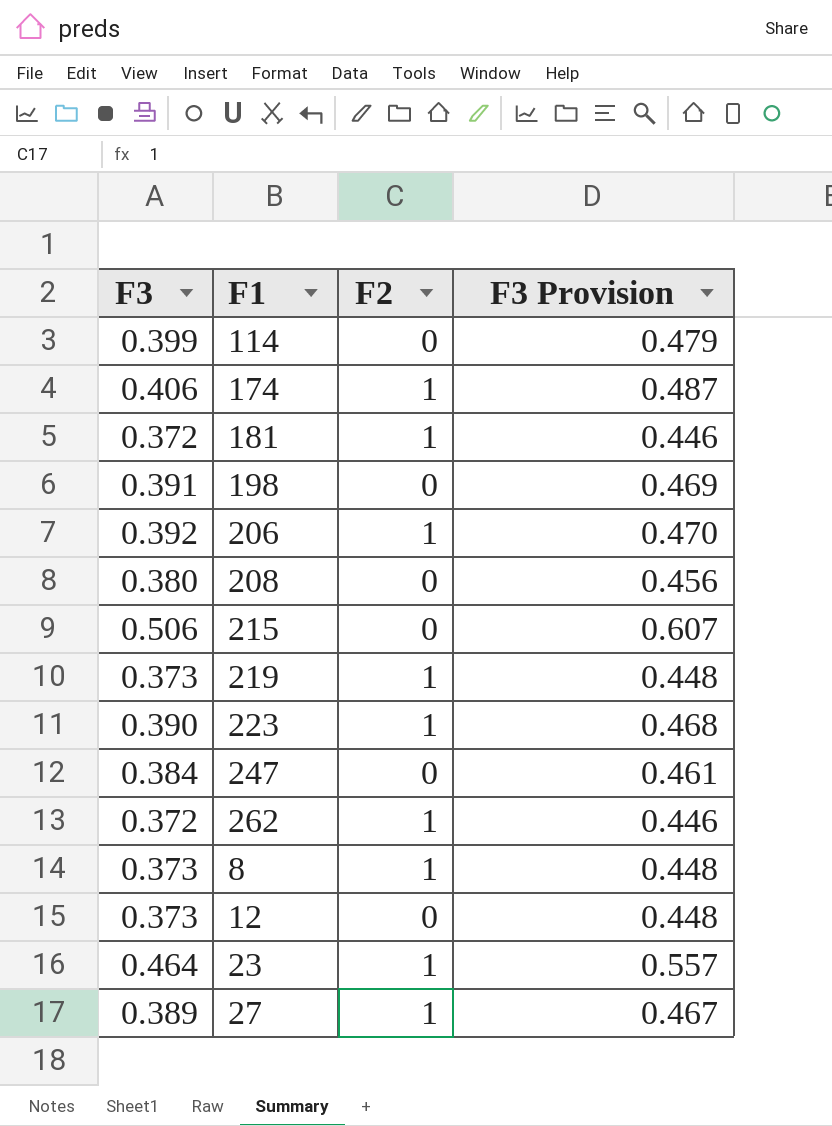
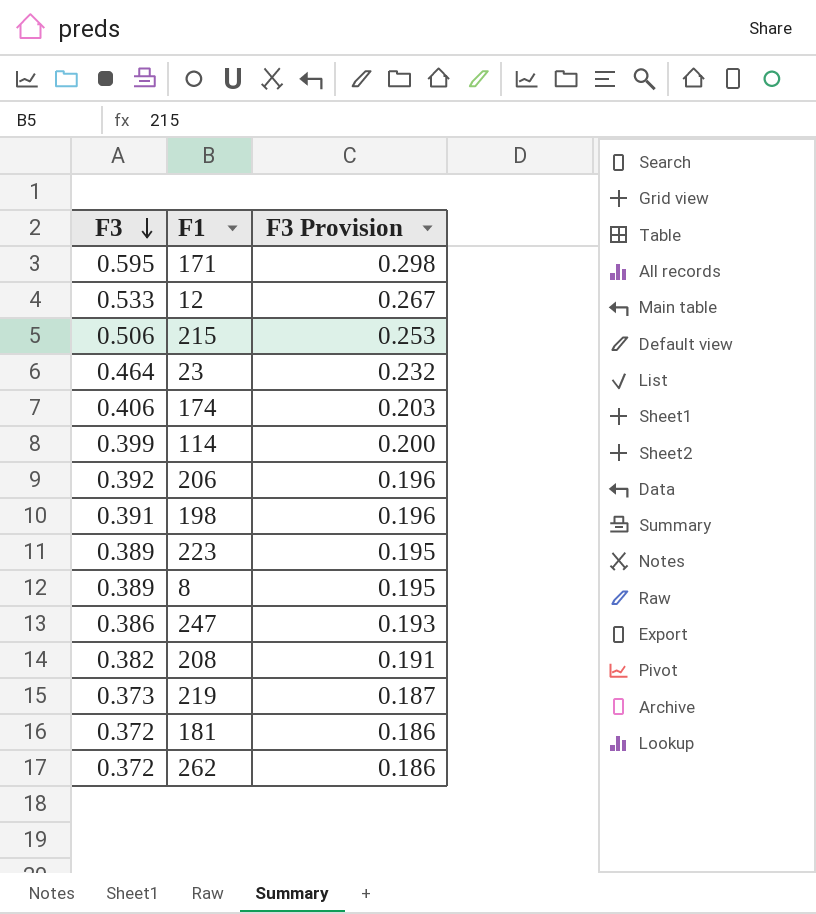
row order: none -> F3 descending
column F2 | position: 3 -> none
column F3 Provision | formula: [F3] * 1.2 -> [F3] * 0.5
row 27: 0.389 | 1 | 0.467 -> none
row 171: none -> 0.595 | 0.298
12 | F3: 0.373 -> 0.533
223 | F3: 0.390 -> 0.389
8 | F3: 0.373 -> 0.389
247 | F3: 0.384 -> 0.386
208 | F3: 0.380 -> 0.382

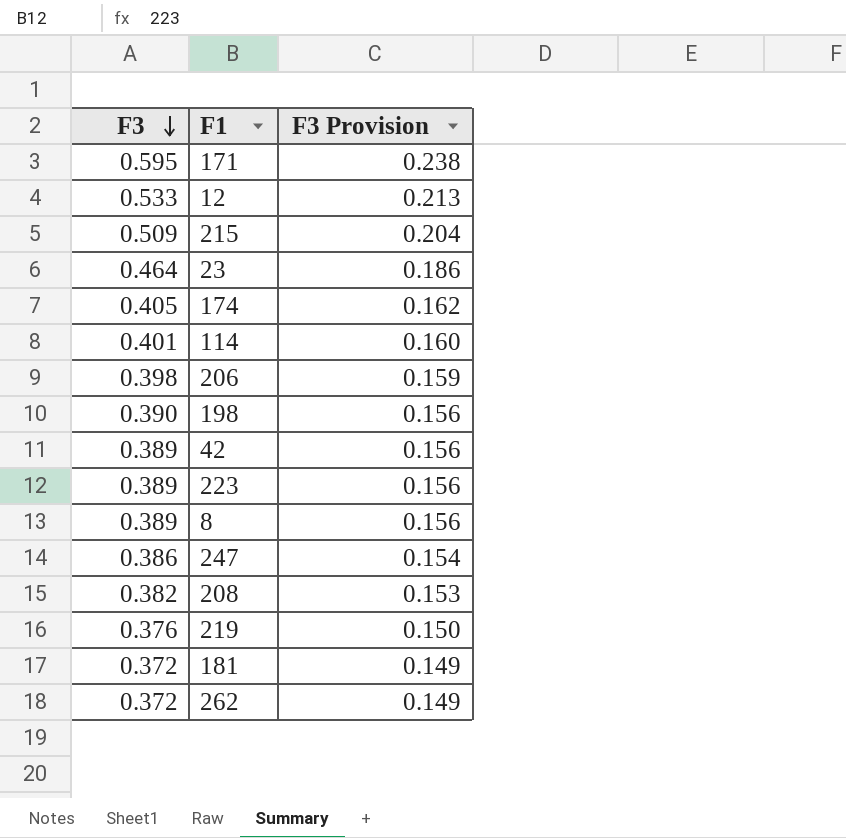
column F3 Provision | formula: [F3] * 0.5 -> [F3] * 0.4
215 | F3: 0.506 -> 0.509
174 | F3: 0.406 -> 0.405
114 | F3: 0.399 -> 0.401
206 | F3: 0.392 -> 0.398
198 | F3: 0.391 -> 0.390
row 42: none -> 0.389 | 0.156
219 | F3: 0.373 -> 0.376

